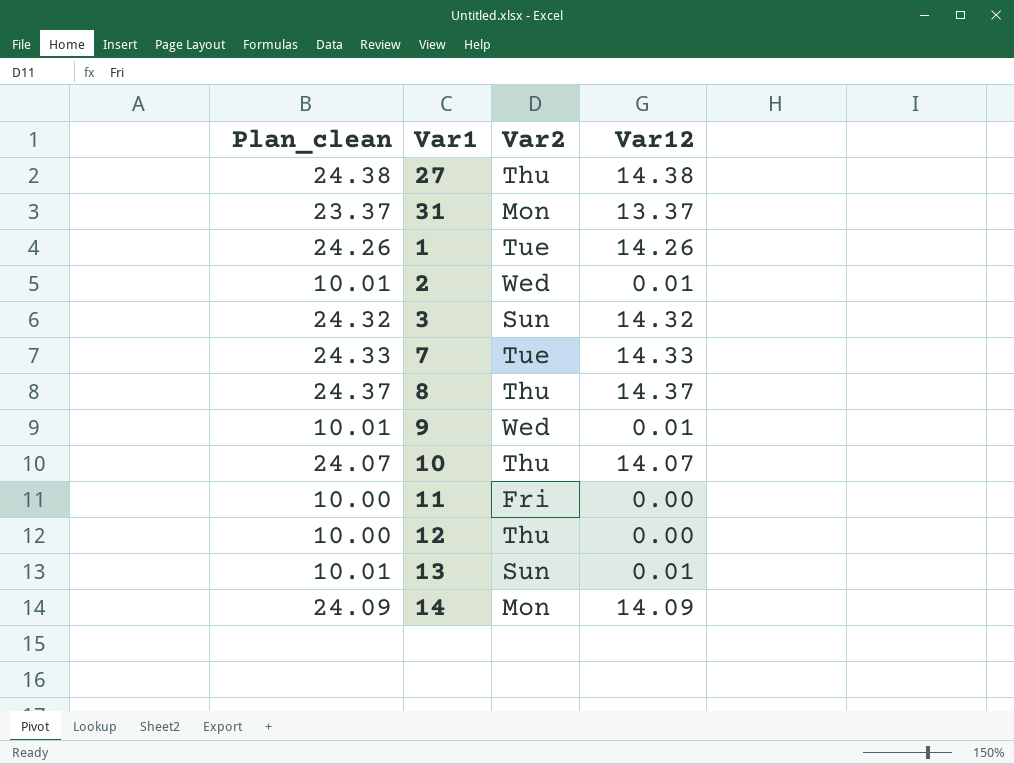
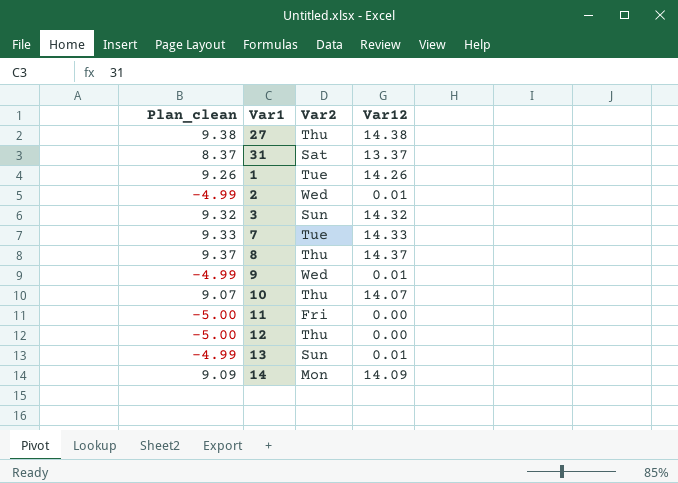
column Plan_clean | formula: [Var12] + 10 -> [Var12] - 5
31 | Var2: Mon -> Sat

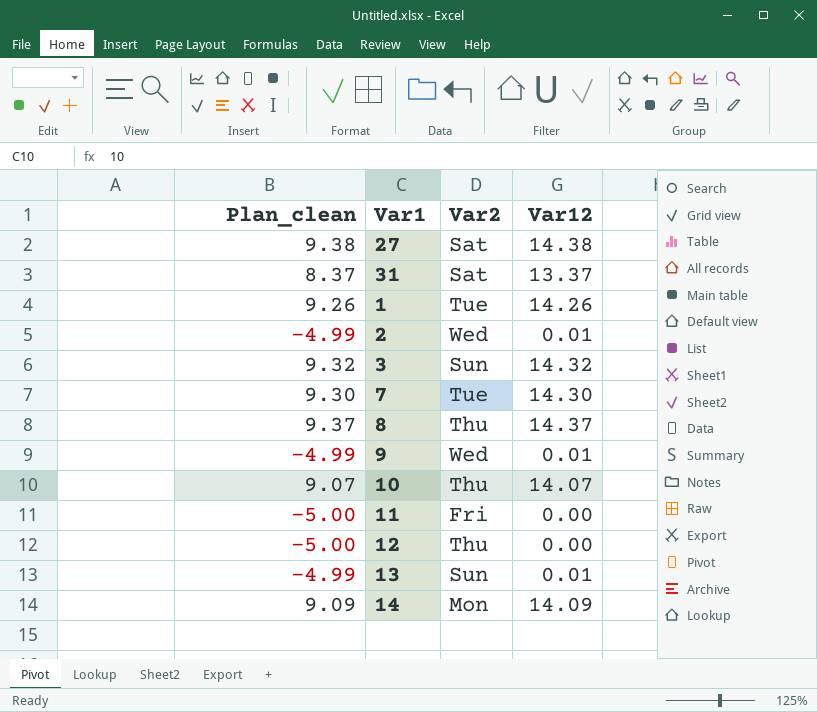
27 | Var2: Thu -> Sat
7 | Plan_clean: 9.33 -> 9.30
7 | Var12: 14.33 -> 14.30

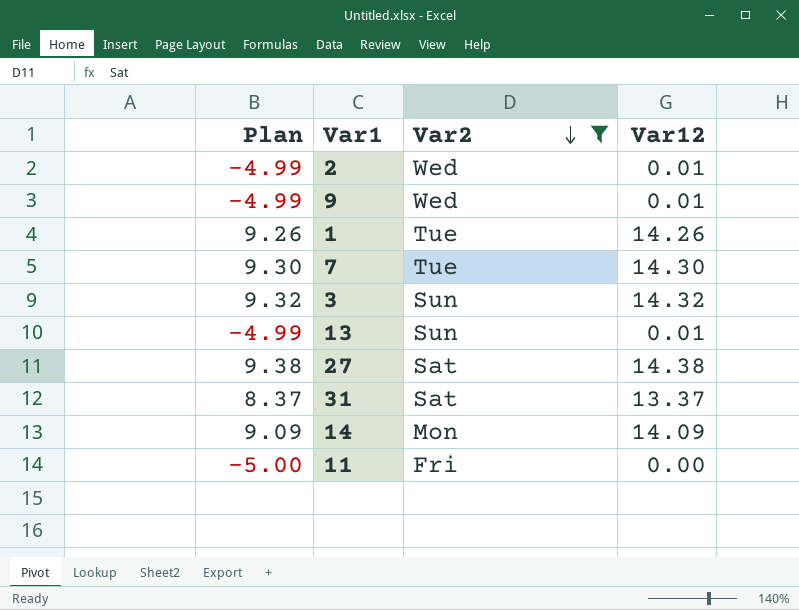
filter: none -> Var2 != Thu
row order: none -> Var2 descending
column name: Plan_clean -> Plan

